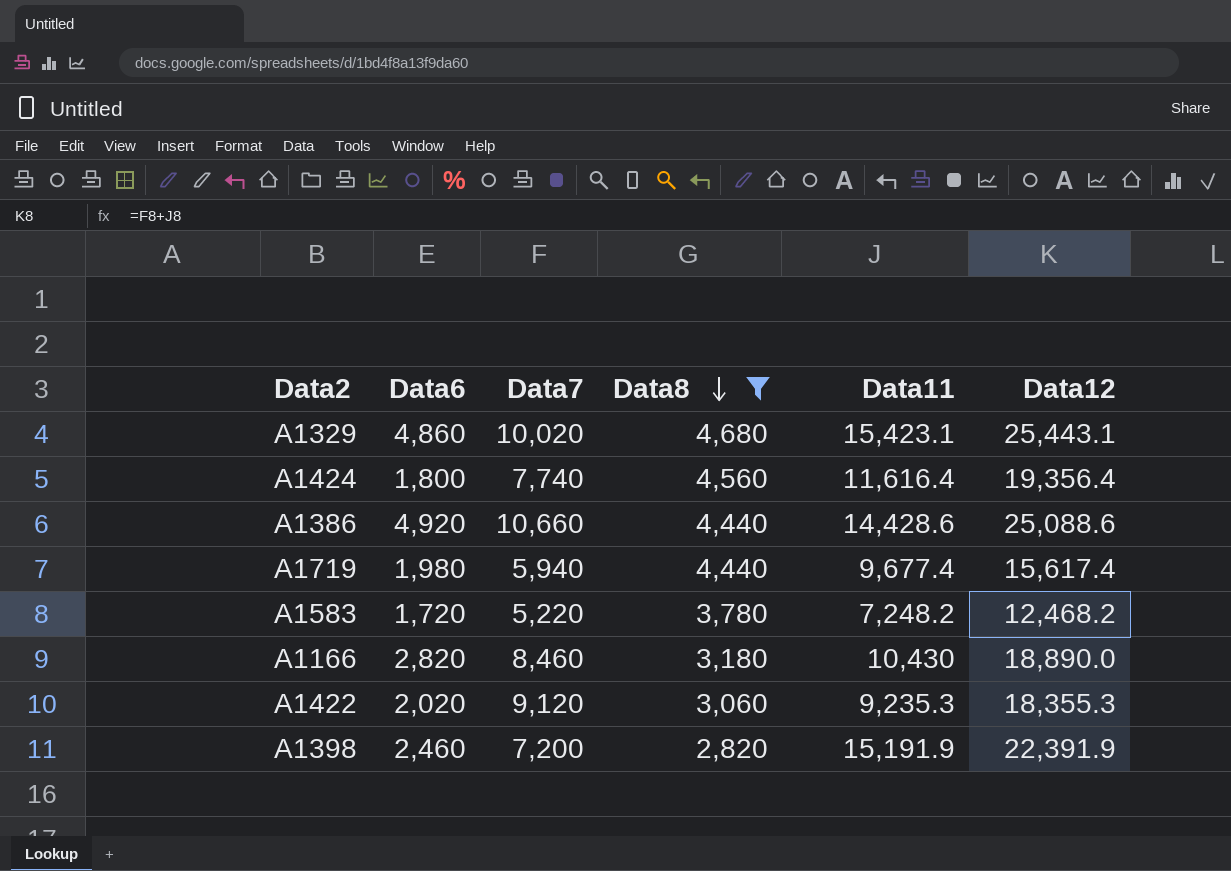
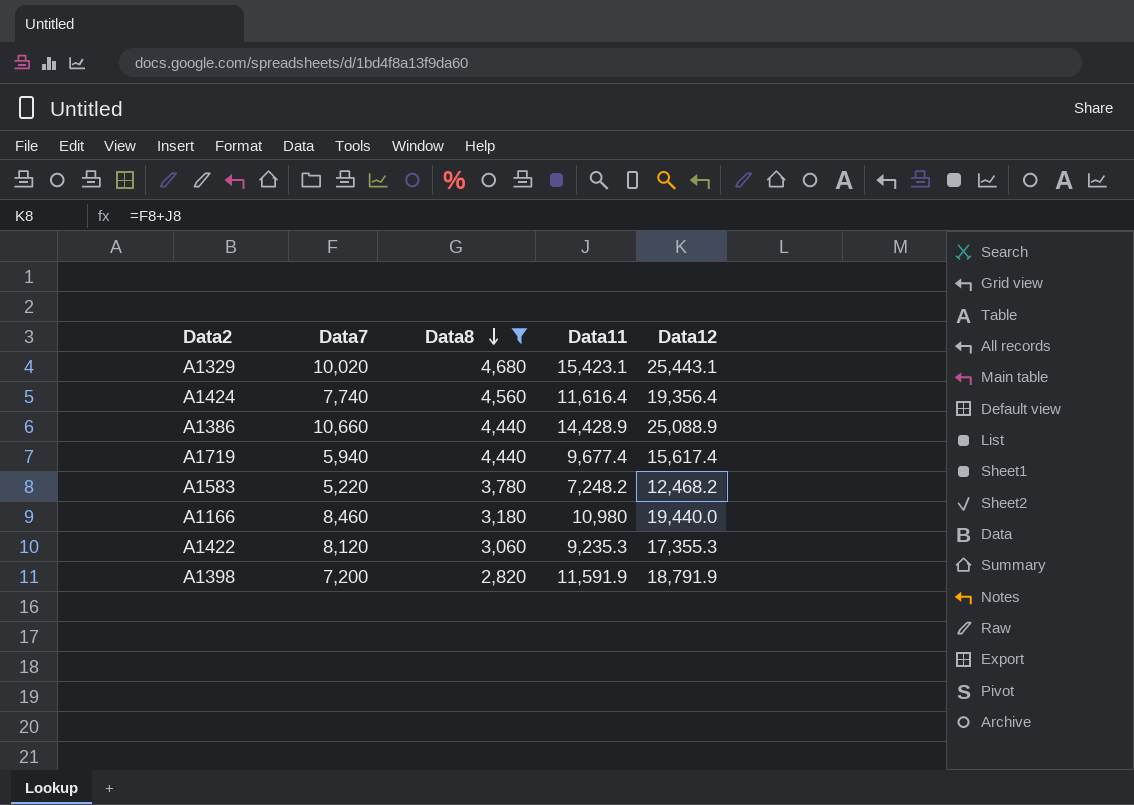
column Data6 | position: 2 -> none
A1386 | Data11: 14,428.6 -> 14,428.9
A1386 | Data12: 25,088.6 -> 25,088.9
A1166 | Data11: 10,430 -> 10,980
A1166 | Data12: 18,890.0 -> 19,440.0
A1422 | Data7: 9,120 -> 8,120
A1422 | Data12: 18,355.3 -> 17,355.3
A1398 | Data11: 15,191.9 -> 11,591.9
A1398 | Data12: 22,391.9 -> 18,791.9

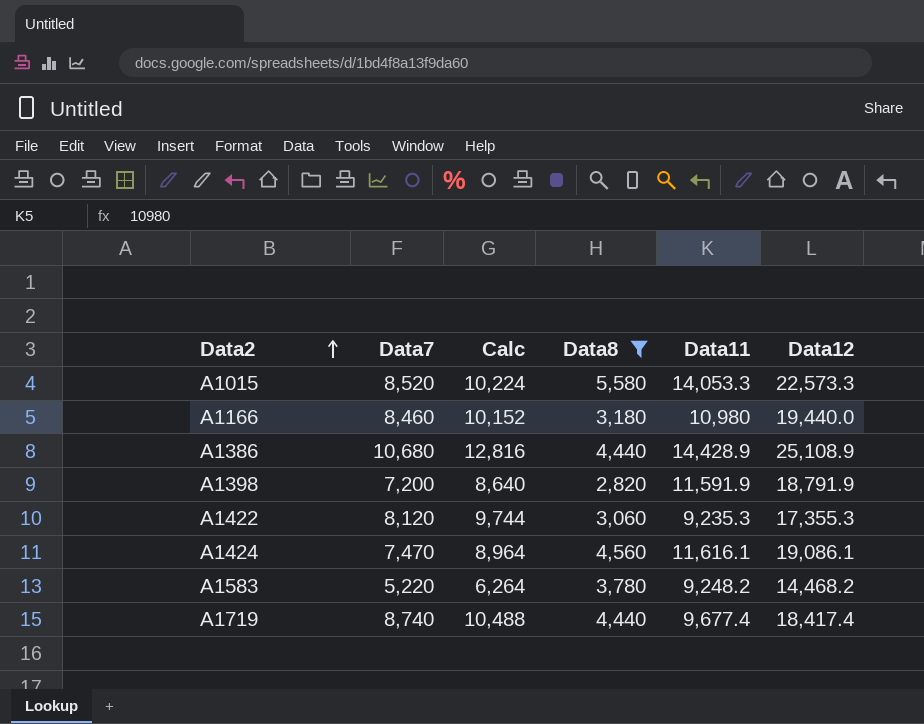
row order: Data8 descending -> Data2 ascending
column Calc | formula: none -> [Data7] * 1.2
row A1329: 10,020 | 4,680 | 15,423.1 | 25,443.1 -> none
row A1015: none -> 8,520 | 10,224 | 5,580 | 14,053.3 | 22,573.3
A1386 | Data7: 10,660 -> 10,680
A1386 | Data12: 25,088.9 -> 25,108.9
A1424 | Data7: 7,740 -> 7,470
A1424 | Data11: 11,616.4 -> 11,616.1
A1424 | Data12: 19,356.4 -> 19,086.1
A1583 | Data11: 7,248.2 -> 9,248.2
A1583 | Data12: 12,468.2 -> 14,468.2
A1719 | Data7: 5,940 -> 8,740
A1719 | Data12: 15,617.4 -> 18,417.4

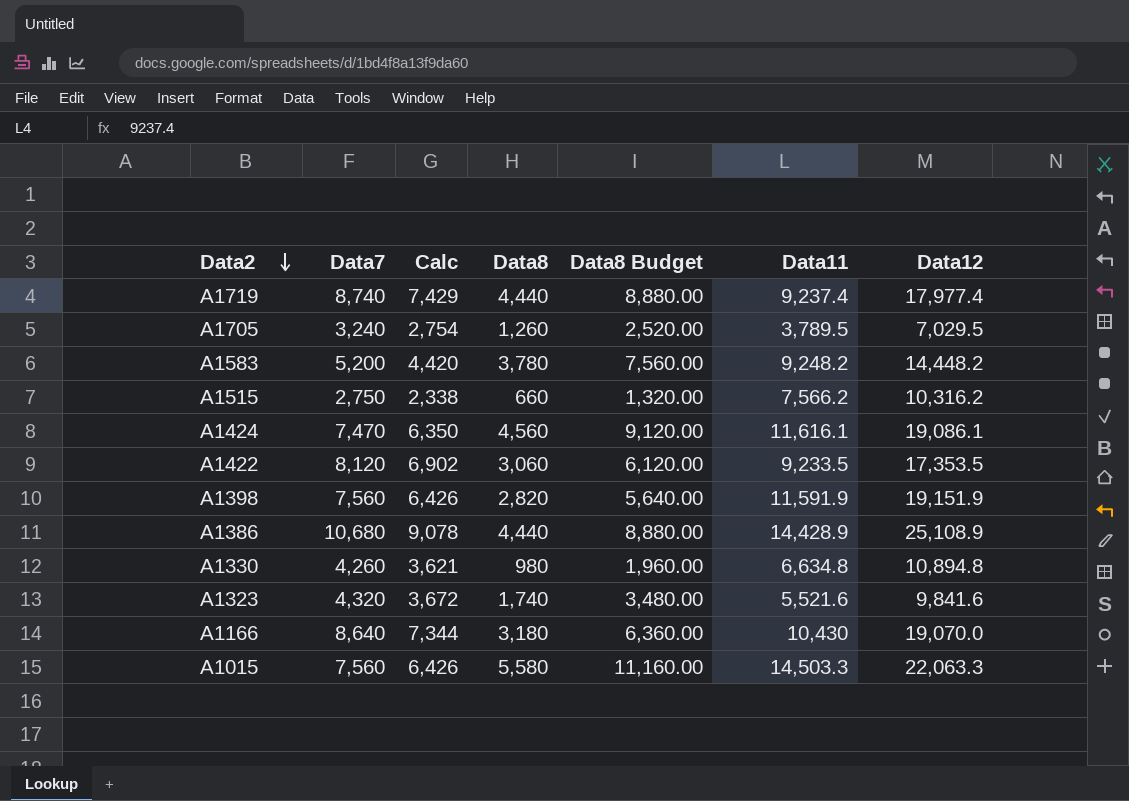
filter: Data8 >= 2,820 -> none
row order: Data2 ascending -> Data2 descending
column Calc | formula: [Data7] * 1.2 -> [Data7] * 0.85
column Data8 Budget | formula: none -> [Data8] * 2
A1719 | Data11: 9,677.4 -> 9,237.4
A1719 | Data12: 18,417.4 -> 17,977.4
A1583 | Data7: 5,220 -> 5,200
A1583 | Data12: 14,468.2 -> 14,448.2
A1422 | Data11: 9,235.3 -> 9,233.5
A1422 | Data12: 17,355.3 -> 17,353.5
A1398 | Data7: 7,200 -> 7,560
A1398 | Data12: 18,791.9 -> 19,151.9
A1166 | Data7: 8,460 -> 8,640
A1166 | Data11: 10,980 -> 10,430
A1166 | Data12: 19,440.0 -> 19,070.0
A1015 | Data7: 8,520 -> 7,560
A1015 | Data11: 14,053.3 -> 14,503.3
A1015 | Data12: 22,573.3 -> 22,063.3

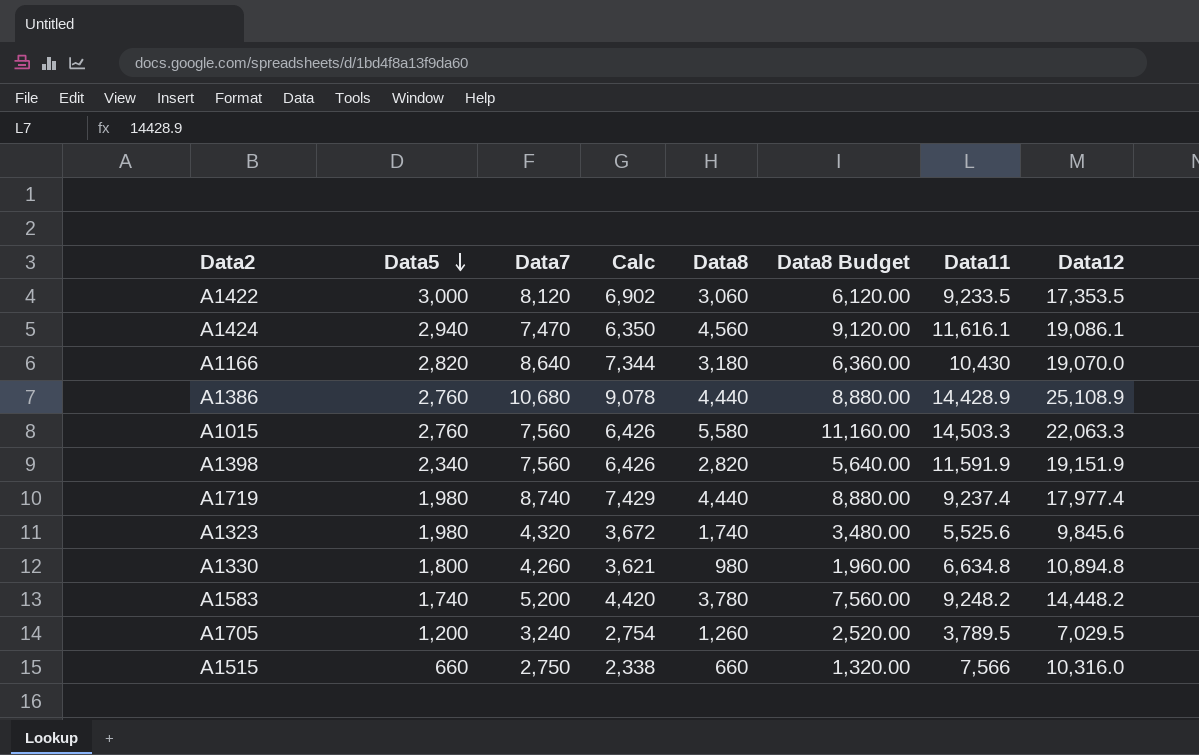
row order: Data2 descending -> Data5 descending
column Data5 | position: none -> 2
A1323 | Data11: 5,521.6 -> 5,525.6
A1323 | Data12: 9,841.6 -> 9,845.6
A1515 | Data11: 7,566.2 -> 7,566
A1515 | Data12: 10,316.2 -> 10,316.0

